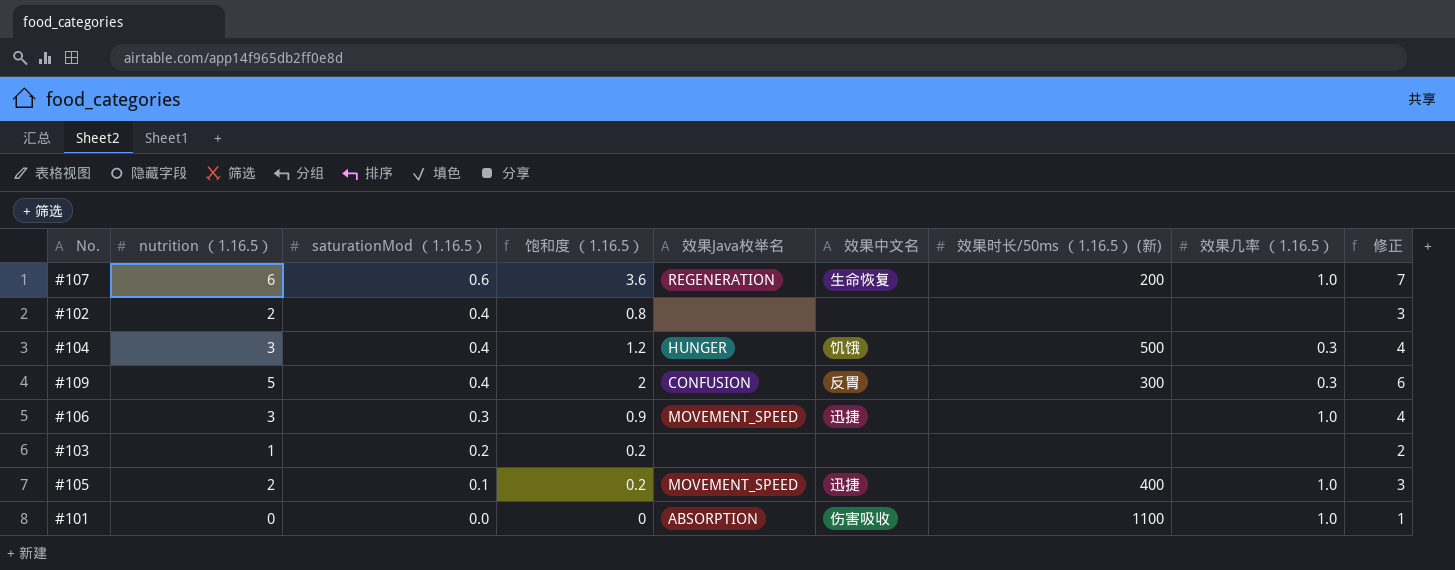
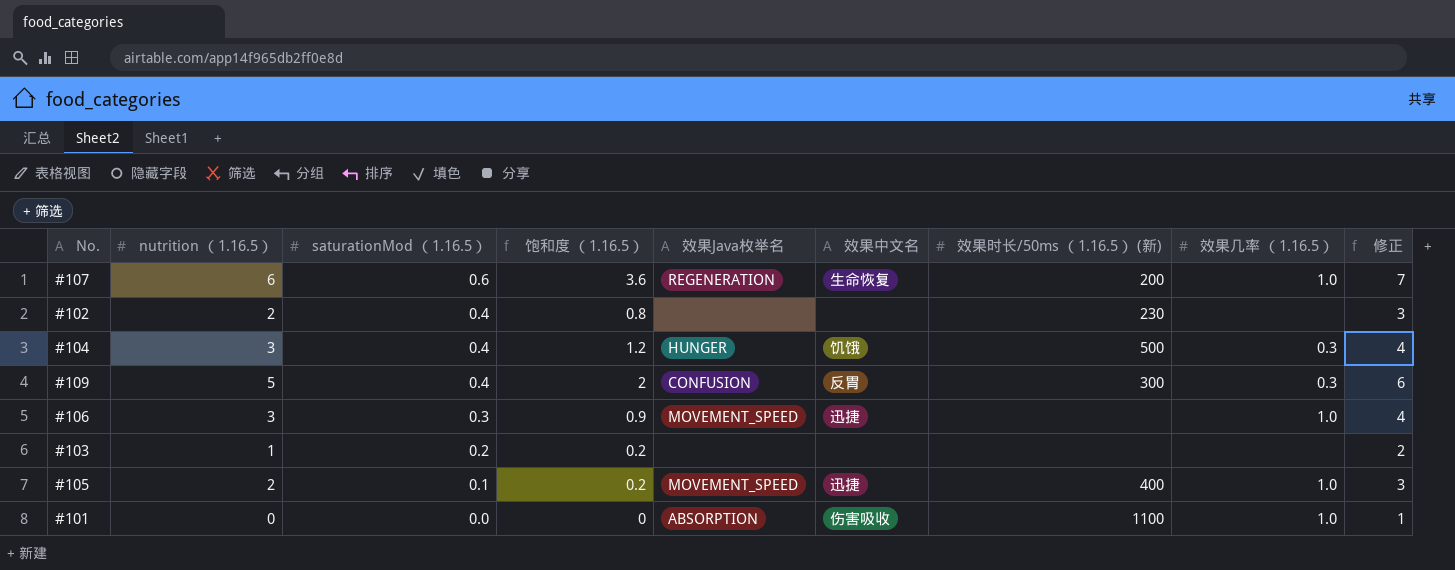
#102 | 效果时长/50ms （1.16.5） (新): none -> 230

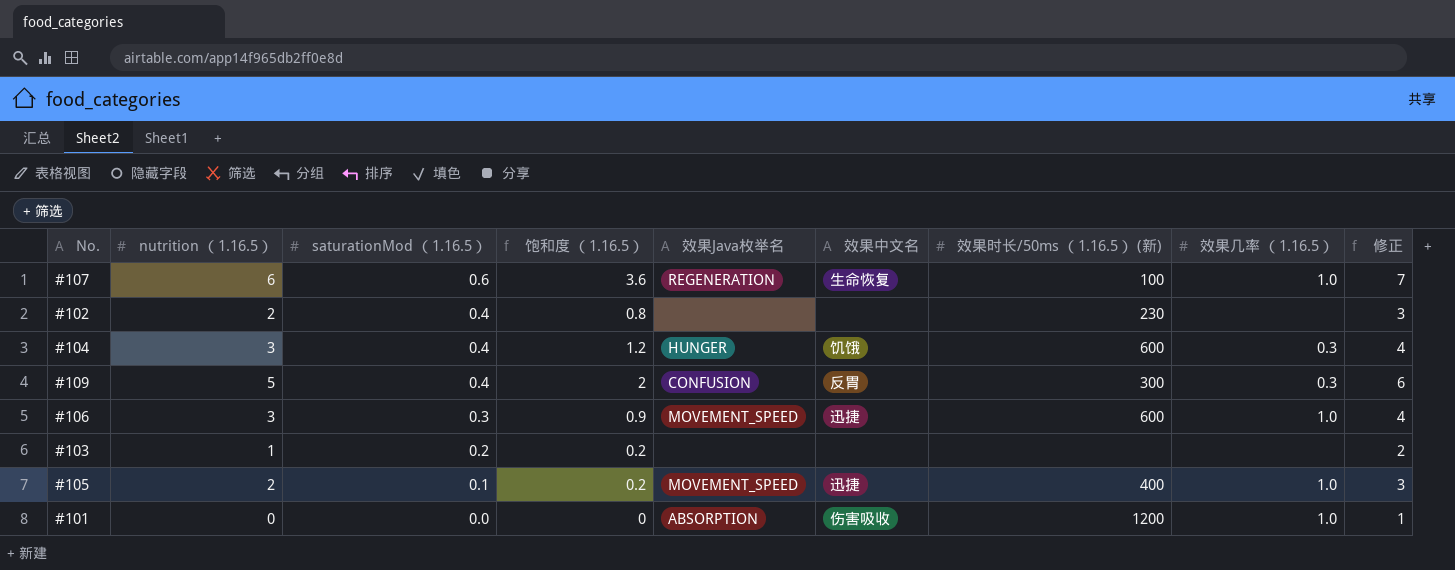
#107 | 效果时长/50ms （1.16.5） (新): 200 -> 100
#104 | 效果时长/50ms （1.16.5） (新): 500 -> 600
#106 | 效果时长/50ms （1.16.5） (新): none -> 600
#101 | 效果时长/50ms （1.16.5） (新): 1100 -> 1200

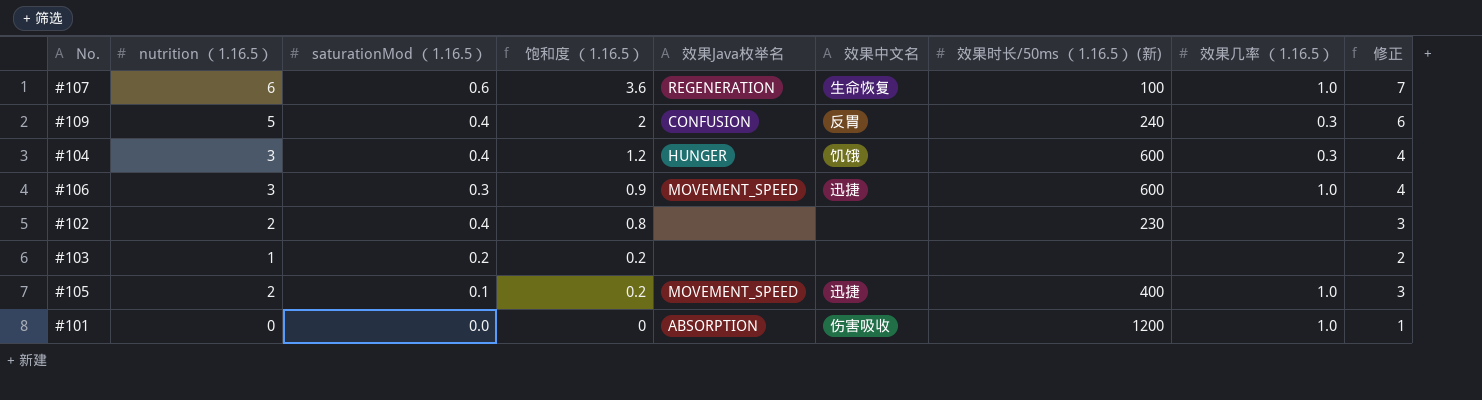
row order: saturationMod （1.16.5） descending -> 饱和度 （1.16.5） descending
#109 | 效果时长/50ms （1.16.5） (新): 300 -> 240

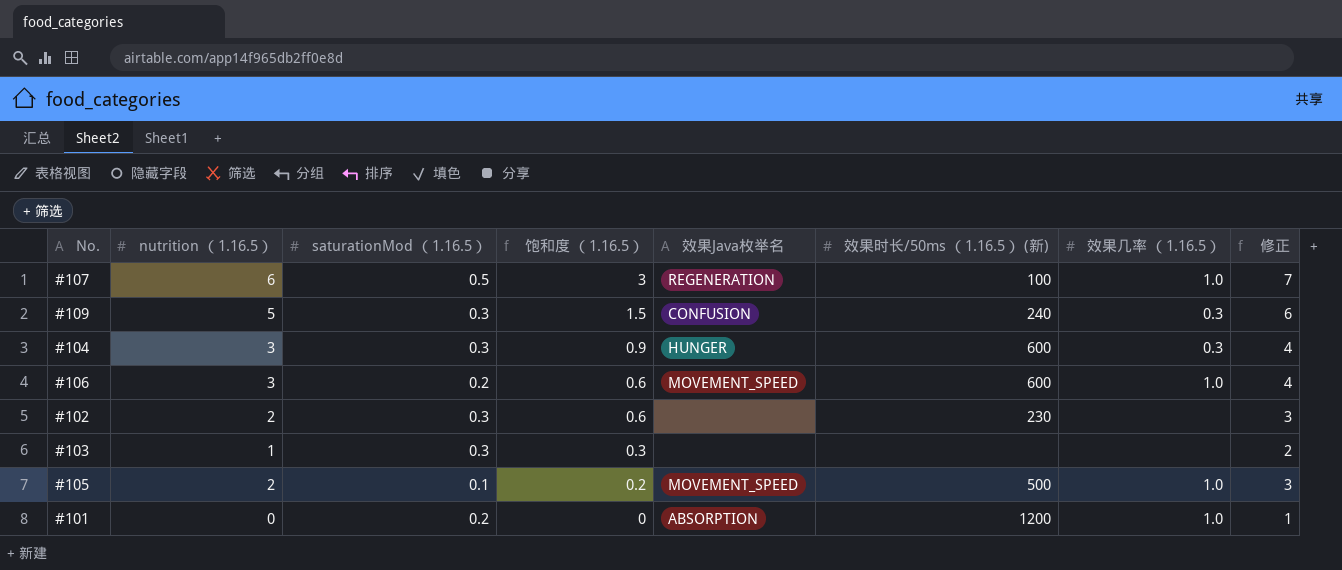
column 效果中文名 | position: 6 -> none
#107 | saturationMod （1.16.5）: 0.6 -> 0.5
#107 | 饱和度 （1.16.5）: 3.6 -> 3
#109 | saturationMod （1.16.5）: 0.4 -> 0.3
#109 | 饱和度 （1.16.5）: 2 -> 1.5
#104 | saturationMod （1.16.5）: 0.4 -> 0.3
#104 | 饱和度 （1.16.5）: 1.2 -> 0.9
#106 | saturationMod （1.16.5）: 0.3 -> 0.2
#106 | 饱和度 （1.16.5）: 0.9 -> 0.6
#102 | saturationMod （1.16.5）: 0.4 -> 0.3
#102 | 饱和度 （1.16.5）: 0.8 -> 0.6
#103 | saturationMod （1.16.5）: 0.2 -> 0.3
#103 | 饱和度 （1.16.5）: 0.2 -> 0.3
#105 | 效果时长/50ms （1.16.5） (新): 400 -> 500
#101 | saturationMod （1.16.5）: 0.0 -> 0.2

